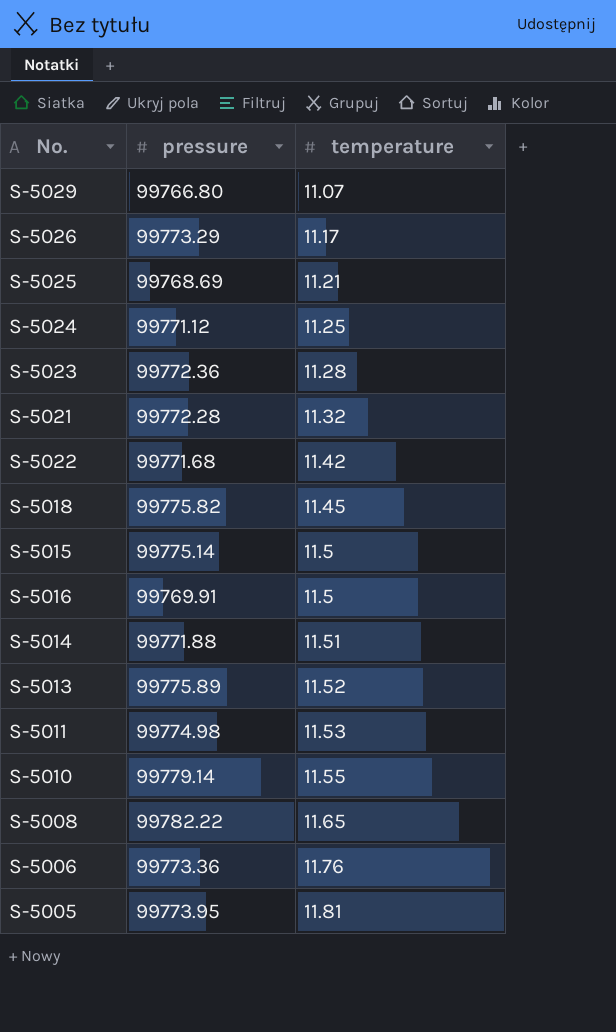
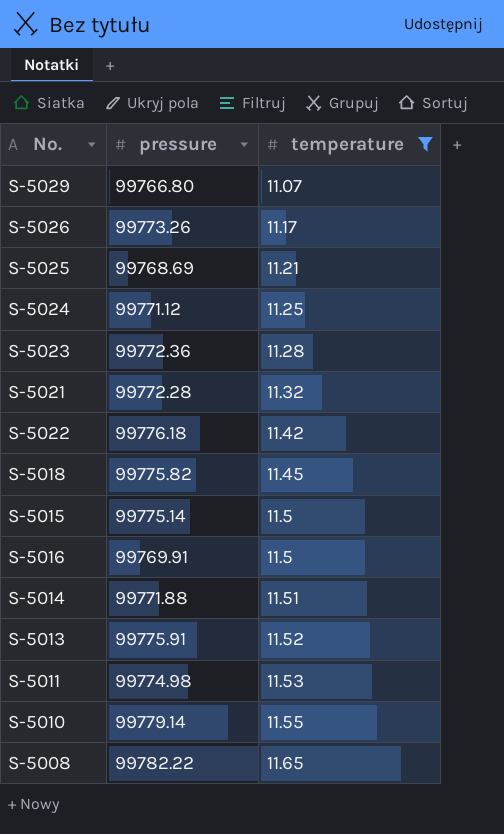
filter: none -> temperature <= 11.65
S-5026 | pressure: 99773.29 -> 99773.26
S-5022 | pressure: 99771.68 -> 99776.18
S-5013 | pressure: 99775.89 -> 99775.91

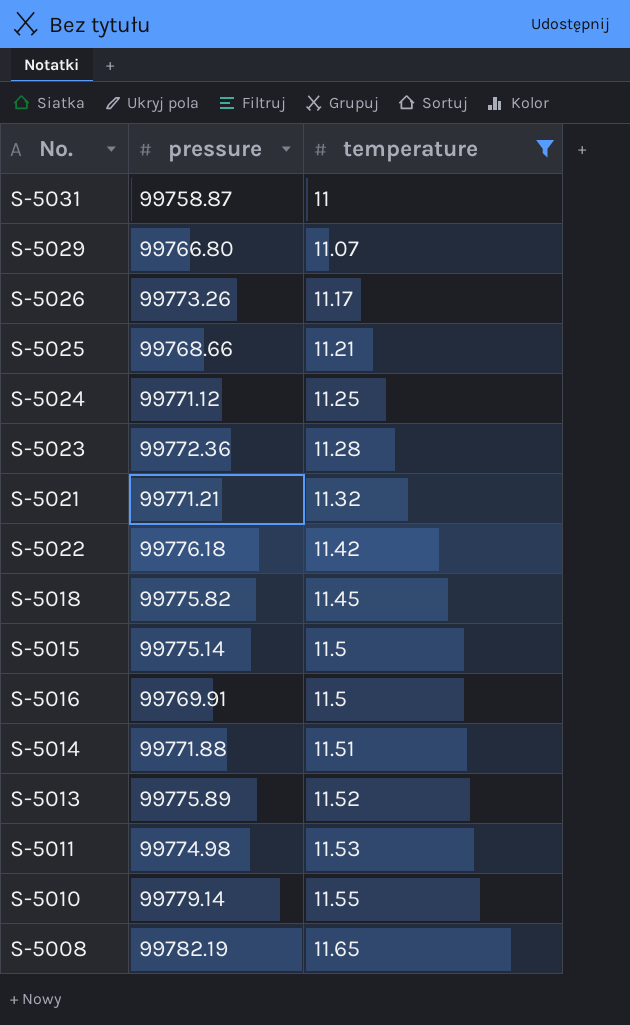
row S-5031: none -> 99758.87 | 11
S-5025 | pressure: 99768.69 -> 99768.66
S-5021 | pressure: 99772.28 -> 99771.21
S-5013 | pressure: 99775.91 -> 99775.89
S-5008 | pressure: 99782.22 -> 99782.19

